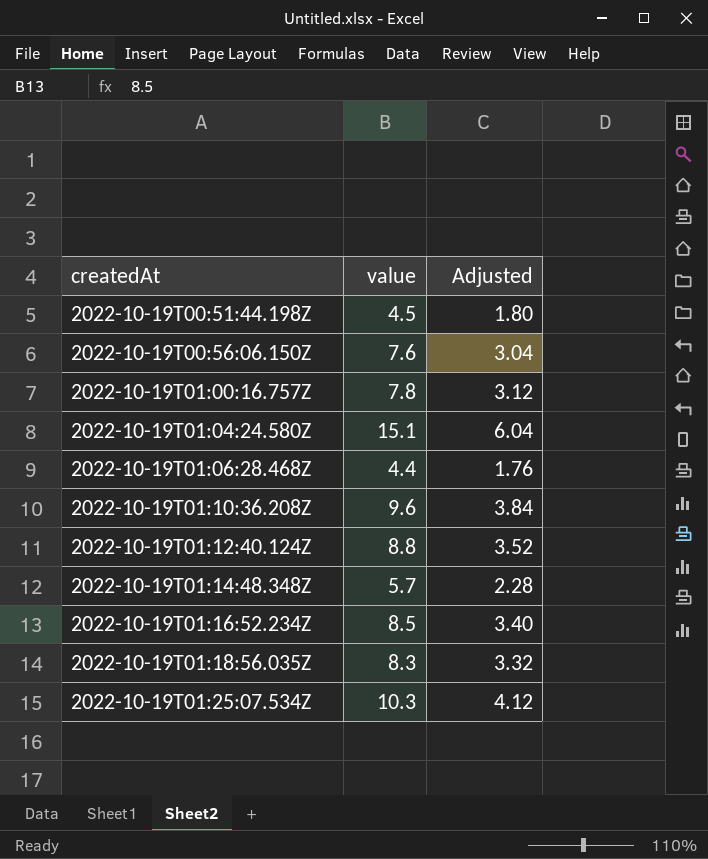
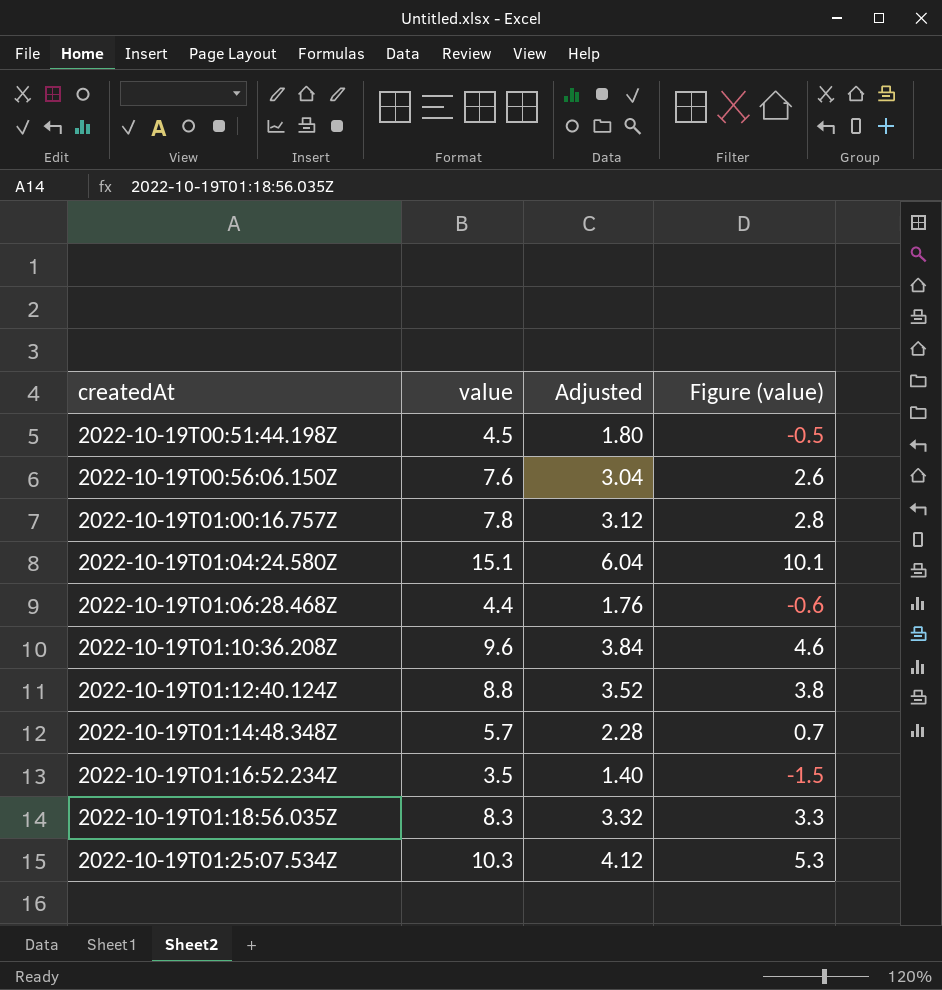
column Figure (value) | formula: none -> [value] - 5
2022-10-19T01:16:52.234Z | value: 8.5 -> 3.5
2022-10-19T01:16:52.234Z | Adjusted: 3.40 -> 1.40

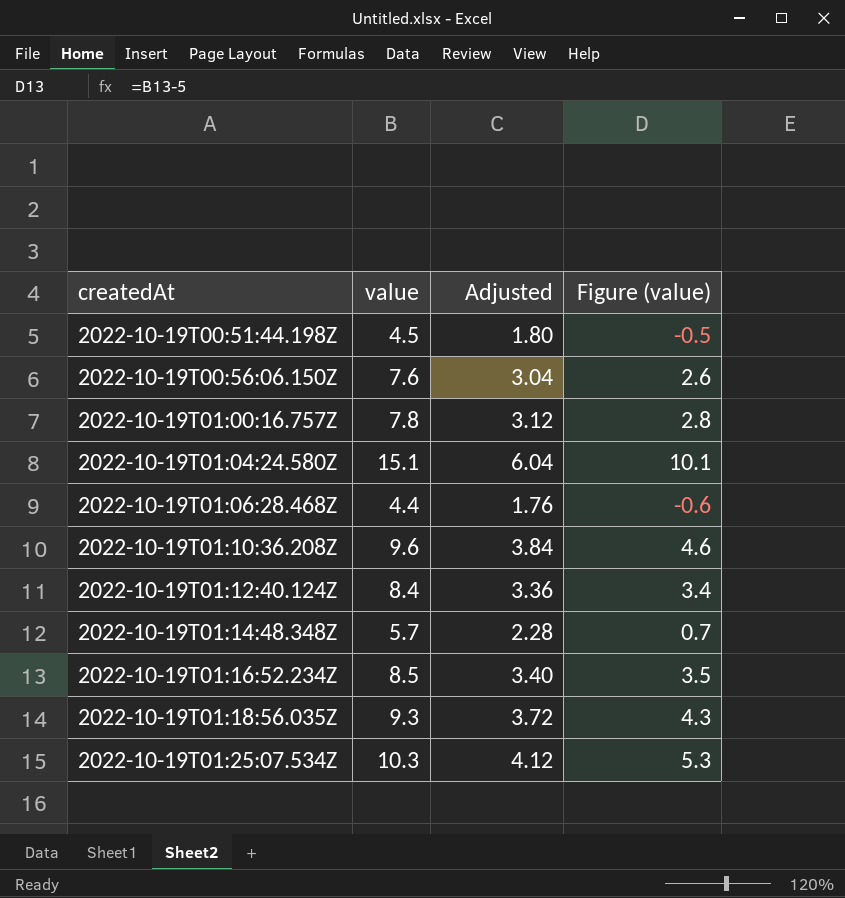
2022-10-19T01:12:40.124Z | value: 8.8 -> 8.4
2022-10-19T01:12:40.124Z | Adjusted: 3.52 -> 3.36
2022-10-19T01:12:40.124Z | Figure (value): 3.8 -> 3.4
2022-10-19T01:16:52.234Z | value: 3.5 -> 8.5
2022-10-19T01:16:52.234Z | Adjusted: 1.40 -> 3.40
2022-10-19T01:16:52.234Z | Figure (value): -1.5 -> 3.5
2022-10-19T01:18:56.035Z | value: 8.3 -> 9.3
2022-10-19T01:18:56.035Z | Adjusted: 3.32 -> 3.72
2022-10-19T01:18:56.035Z | Figure (value): 3.3 -> 4.3

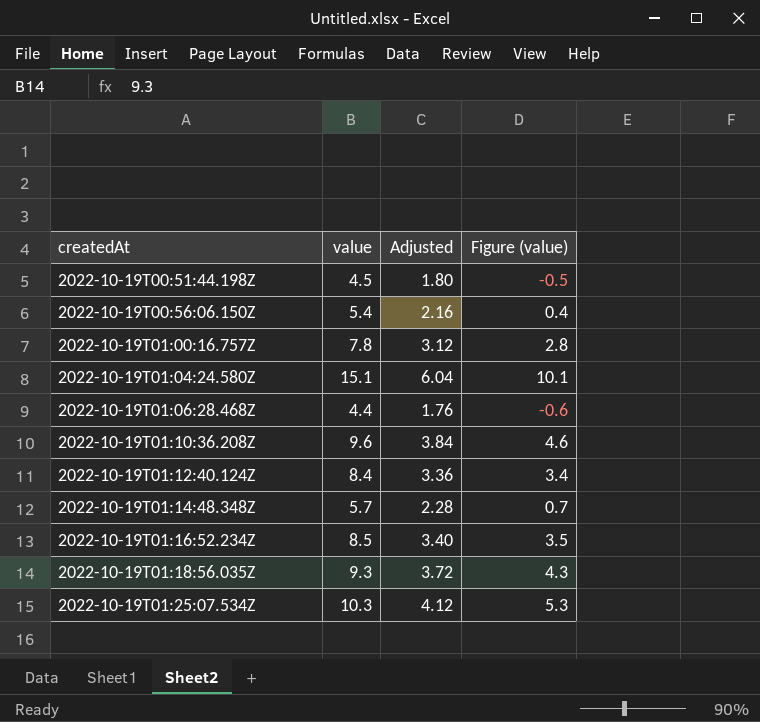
2022-10-19T00:56:06.150Z | value: 7.6 -> 5.4
2022-10-19T00:56:06.150Z | Adjusted: 3.04 -> 2.16
2022-10-19T00:56:06.150Z | Figure (value): 2.6 -> 0.4

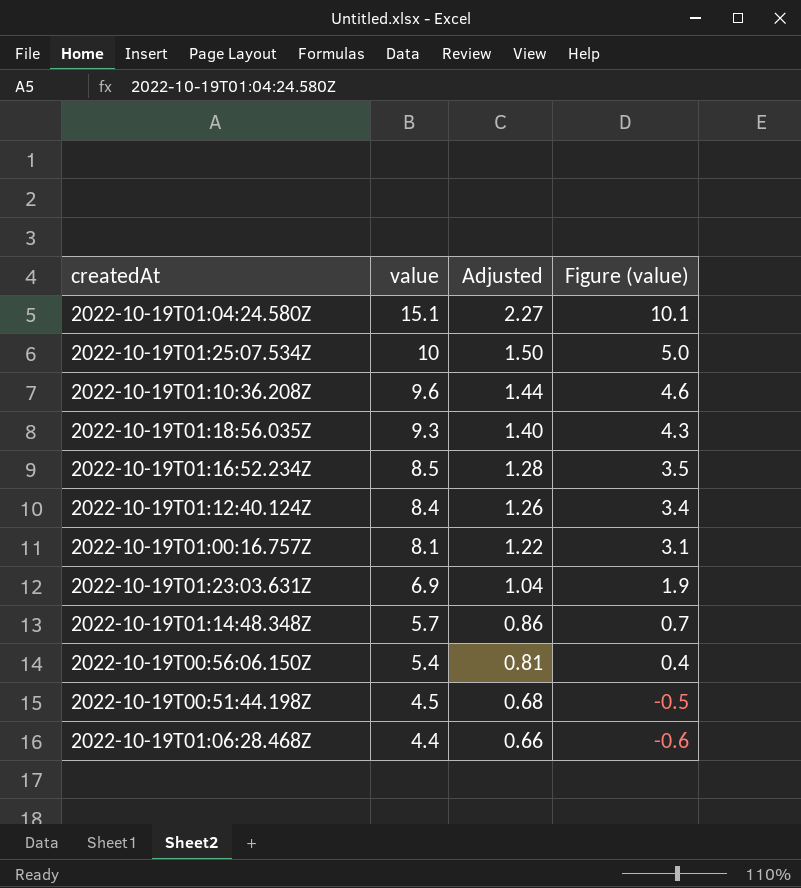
row order: createdAt ascending -> value descending
column Adjusted | formula: [value] * 0.4 -> [value] * 0.15
2022-10-19T01:25:07.534Z | value: 10.3 -> 10
2022-10-19T01:25:07.534Z | Figure (value): 5.3 -> 5.0
2022-10-19T01:00:16.757Z | value: 7.8 -> 8.1
2022-10-19T01:00:16.757Z | Figure (value): 2.8 -> 3.1
row 2022-10-19T01:23:03.631Z: none -> 6.9 | 1.04 | 1.9

